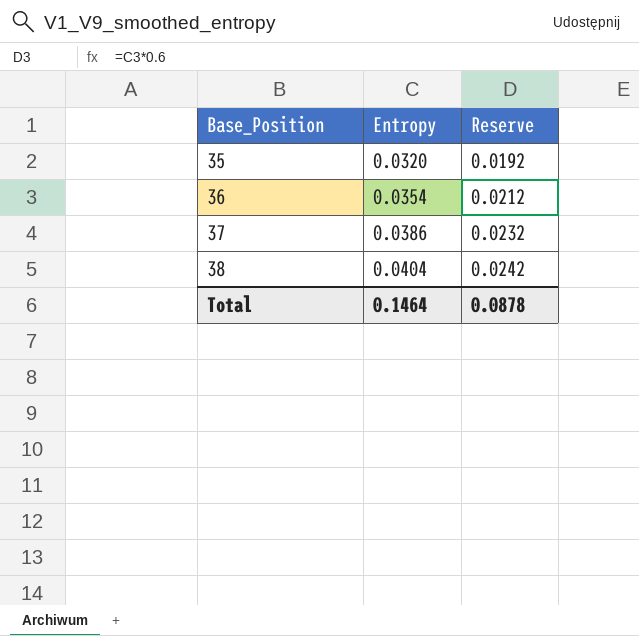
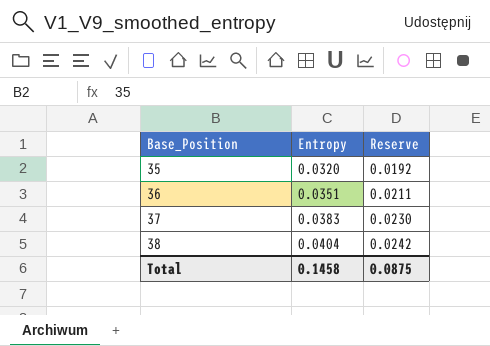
36 | Entropy: 0.0354 -> 0.0351
36 | Reserve: 0.0212 -> 0.0211
37 | Entropy: 0.0386 -> 0.0383
37 | Reserve: 0.0232 -> 0.0230
Total | Entropy: 0.1464 -> 0.1458
Total | Reserve: 0.0878 -> 0.0875

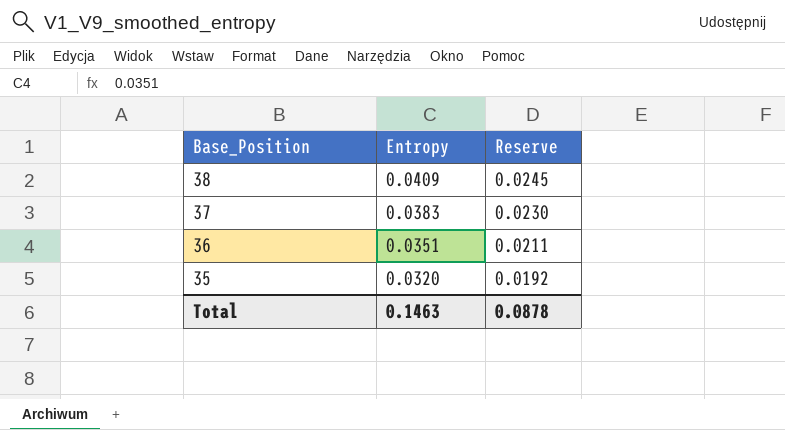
row order: Base_Position ascending -> Base_Position descending
38 | Entropy: 0.0404 -> 0.0409
38 | Reserve: 0.0242 -> 0.0245
Total | Entropy: 0.1458 -> 0.1463
Total | Reserve: 0.0875 -> 0.0878

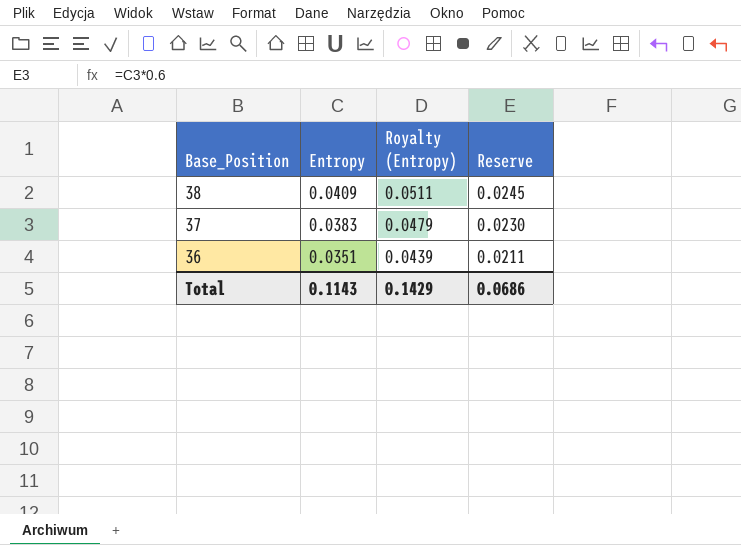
column Royalty (Entropy) | formula: none -> [Entropy] * 1.25
row 35: 0.0320 | 0.0192 -> none
Total | Entropy: 0.1463 -> 0.1143
Total | Reserve: 0.0878 -> 0.0686

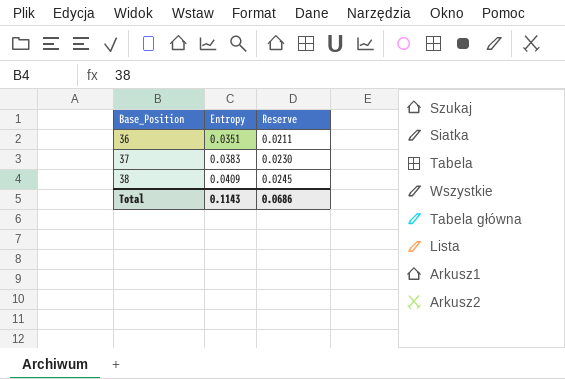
row order: Base_Position descending -> Base_Position ascending
column Royalty (Entropy) | formula: [Entropy] * 1.25 -> none

